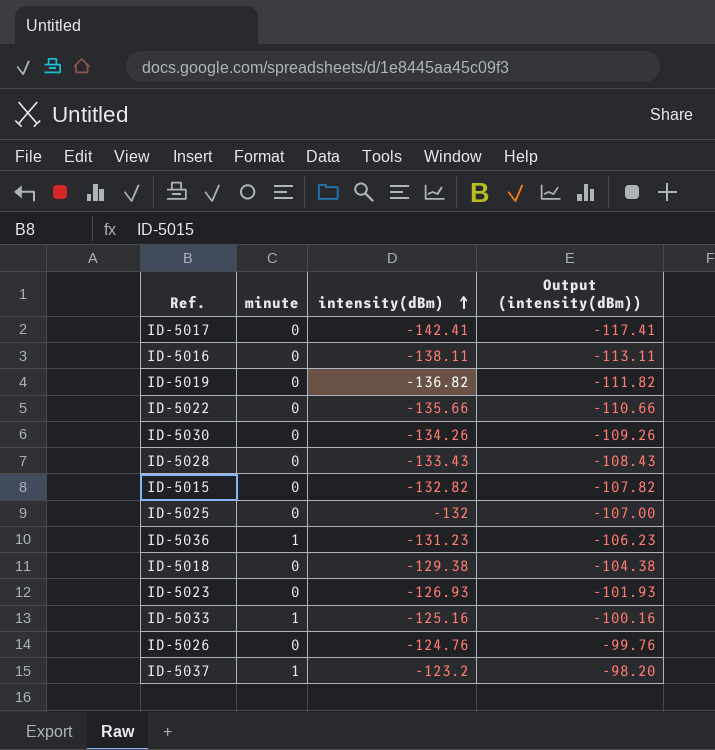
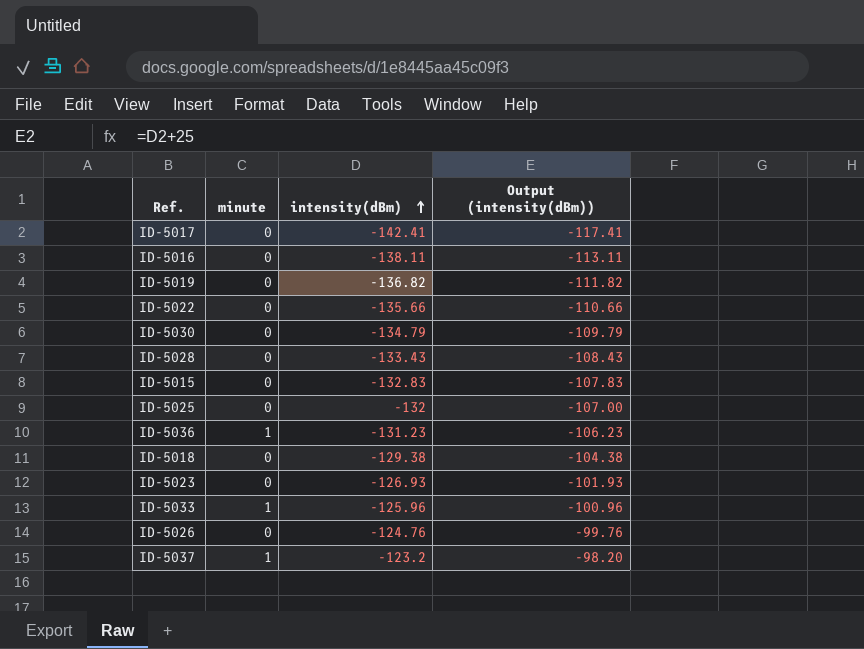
ID-5030 | intensity(dBm): -134.26 -> -134.79
ID-5030 | Output (intensity(dBm)): -109.26 -> -109.79
ID-5015 | intensity(dBm): -132.82 -> -132.83
ID-5015 | Output (intensity(dBm)): -107.82 -> -107.83
ID-5033 | intensity(dBm): -125.16 -> -125.96
ID-5033 | Output (intensity(dBm)): -100.16 -> -100.96

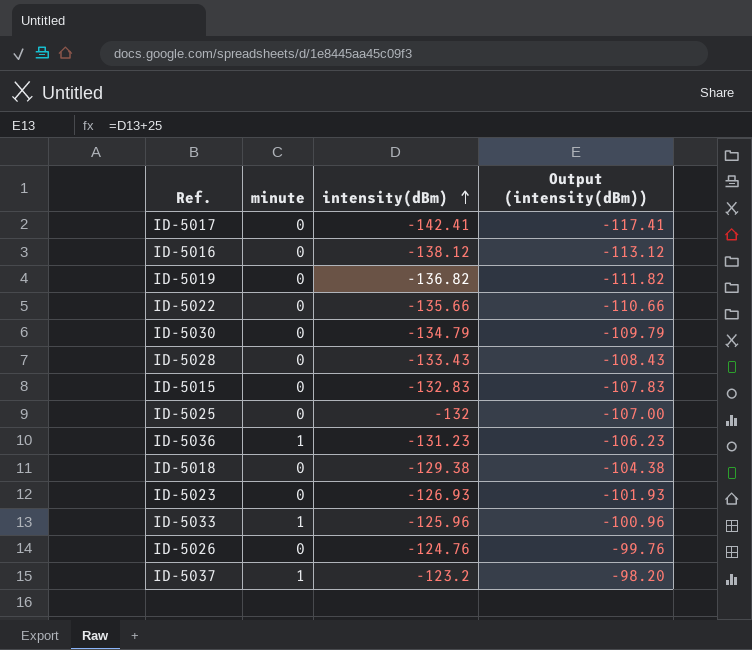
ID-5016 | intensity(dBm): -138.11 -> -138.12
ID-5016 | Output (intensity(dBm)): -113.11 -> -113.12

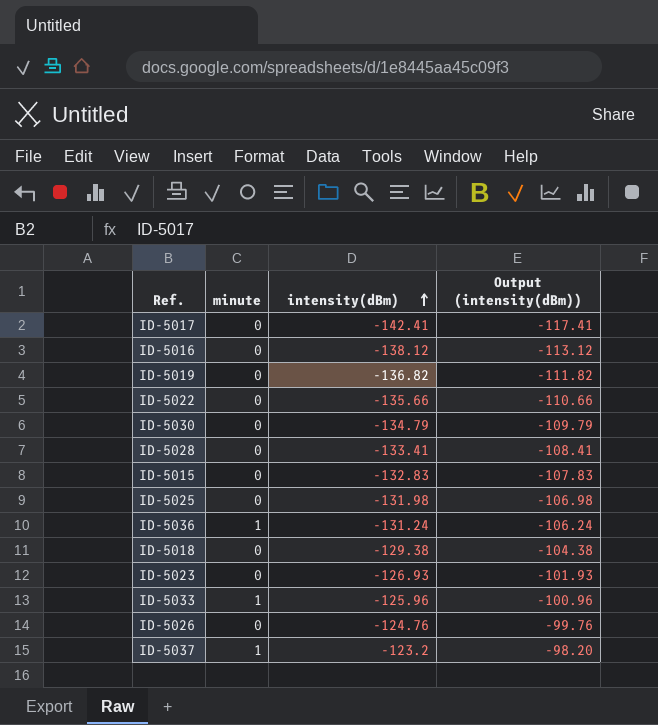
ID-5028 | intensity(dBm): -133.43 -> -133.41
ID-5028 | Output (intensity(dBm)): -108.43 -> -108.41
ID-5025 | intensity(dBm): -132 -> -131.98
ID-5025 | Output (intensity(dBm)): -107.00 -> -106.98
ID-5036 | intensity(dBm): -131.23 -> -131.24
ID-5036 | Output (intensity(dBm)): -106.23 -> -106.24

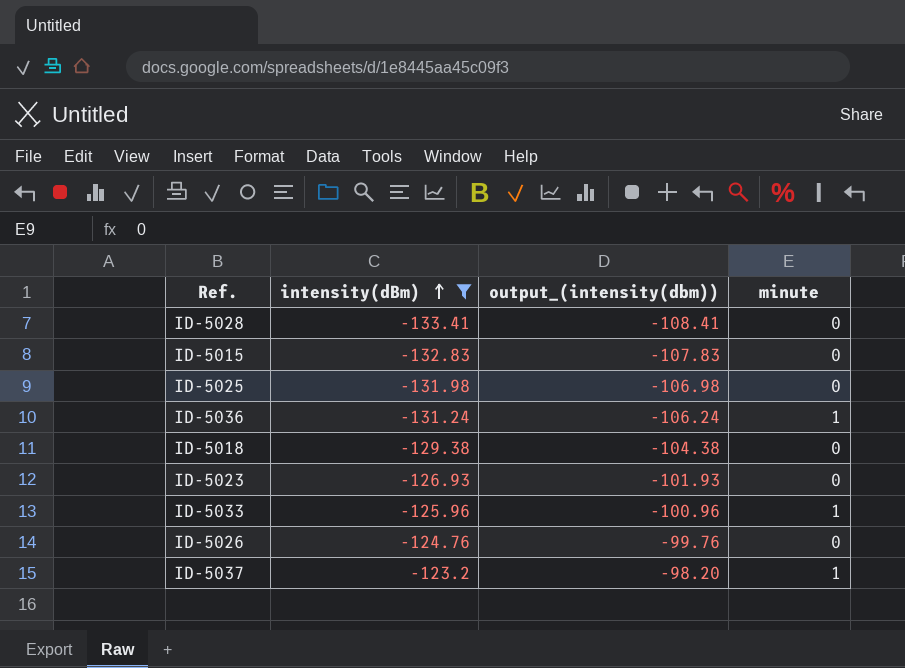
filter: none -> intensity(dBm) >= -133.41
column name: Output (intensity(dBm)) -> output_(intensity(dbm))
column minute | position: 2 -> 4

